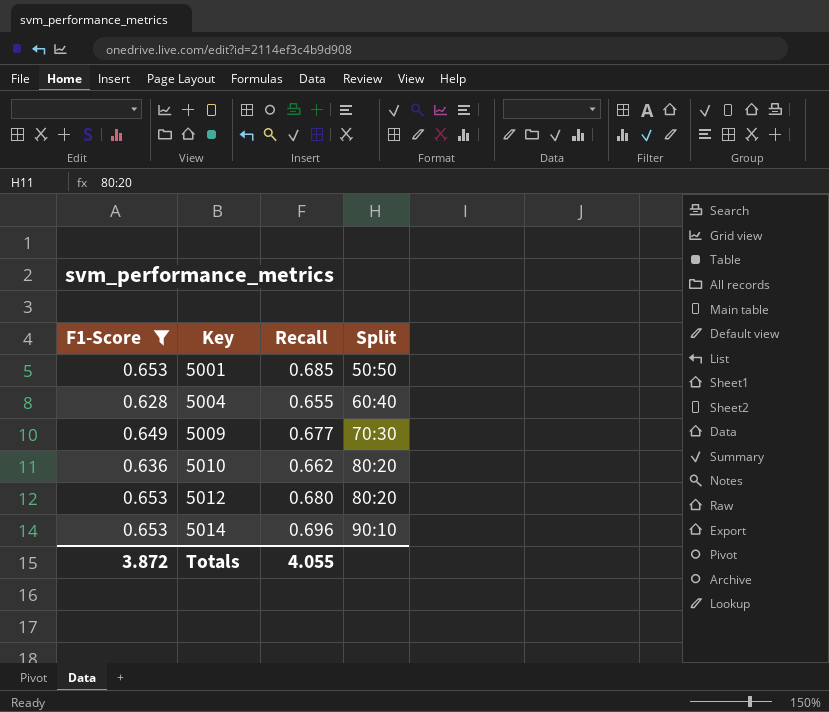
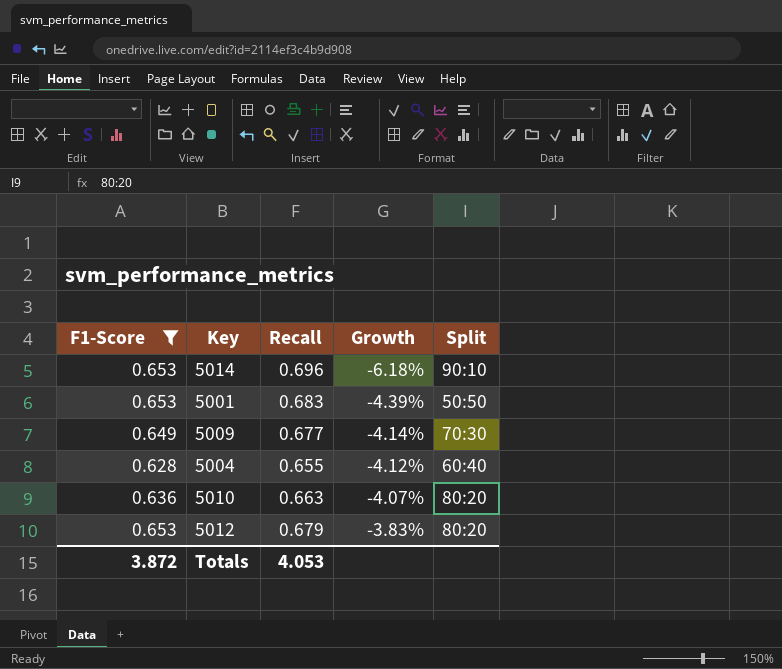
row order: Key ascending -> Growth ascending
column Growth | formula: none -> ([F1-Score] - [Recall]) / [Recall]
5001 | Recall: 0.685 -> 0.683
5010 | Recall: 0.662 -> 0.663
5012 | Recall: 0.680 -> 0.679
Totals | Recall: 4.055 -> 4.053

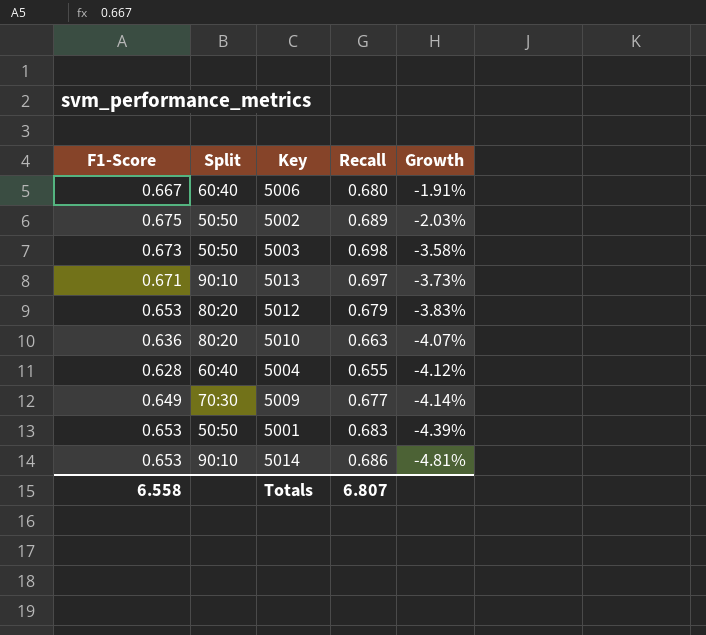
filter: F1-Score <= 0.653 -> none
row order: Growth ascending -> Growth descending
column Split | position: 5 -> 2
5014 | Recall: 0.696 -> 0.686
5014 | Growth: -6.18% -> -4.81%
Totals | F1-Score: 3.872 -> 6.558
Totals | Recall: 4.053 -> 6.807

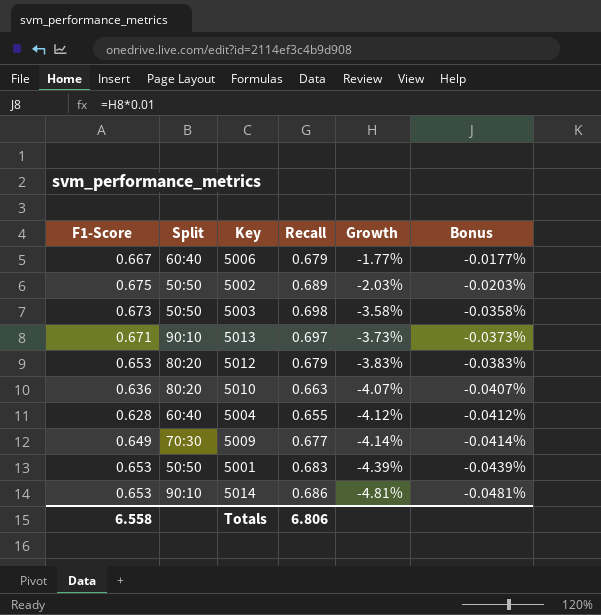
column Bonus | formula: none -> [Growth] * 0.01
5006 | Recall: 0.680 -> 0.679
5006 | Growth: -1.91% -> -1.77%
Totals | Recall: 6.807 -> 6.806

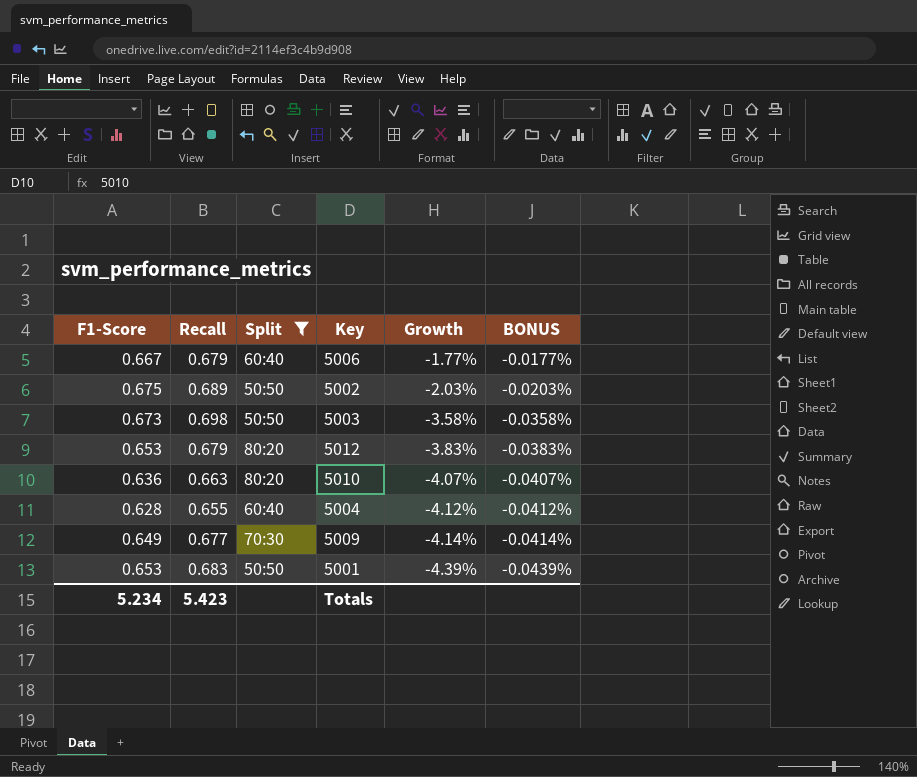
filter: none -> Split != 90:10
column Recall | position: 4 -> 2
column name: Bonus -> BONUS
Totals | F1-Score: 6.558 -> 5.234
Totals | Recall: 6.806 -> 5.423

